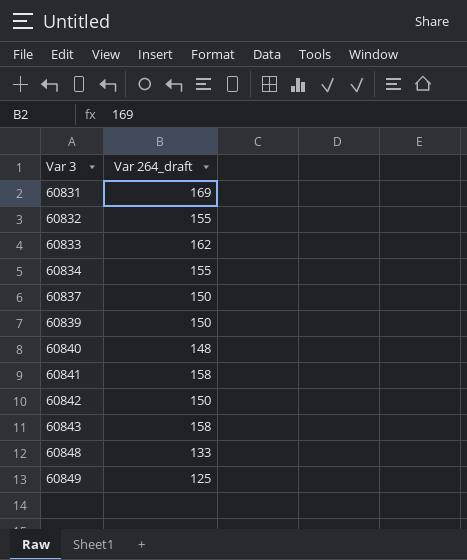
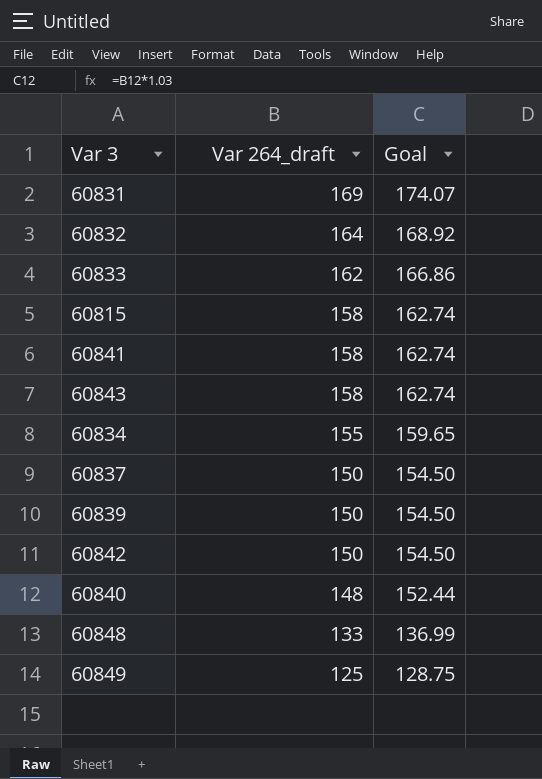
row order: Var 3 ascending -> Var 264_draft descending
column Goal | formula: none -> [Var 264_draft] * 1.03
60832 | Var 264_draft: 155 -> 164
row 60815: none -> 158 | 162.74

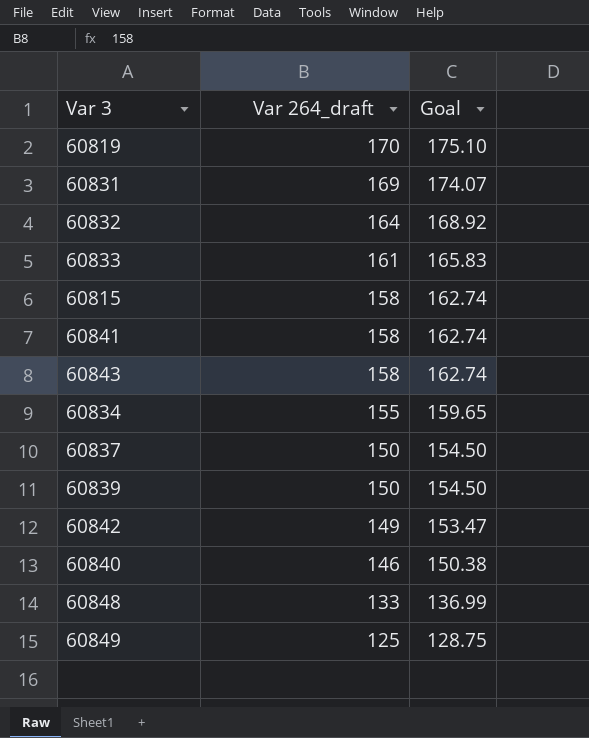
row 60819: none -> 170 | 175.10
60833 | Var 264_draft: 162 -> 161
60833 | Goal: 166.86 -> 165.83
60842 | Var 264_draft: 150 -> 149
60842 | Goal: 154.50 -> 153.47
60840 | Var 264_draft: 148 -> 146
60840 | Goal: 152.44 -> 150.38

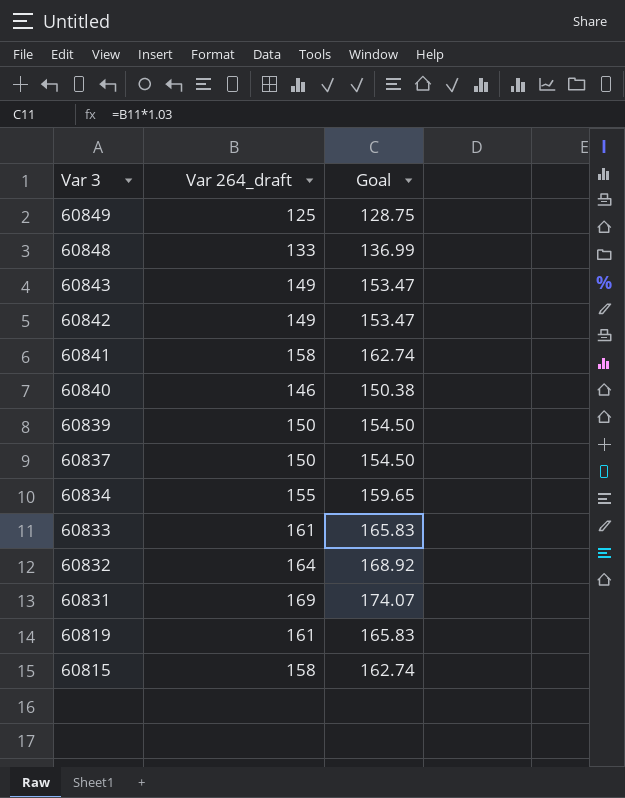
row order: Var 264_draft descending -> Var 3 descending
60843 | Var 264_draft: 158 -> 149
60843 | Goal: 162.74 -> 153.47
60819 | Var 264_draft: 170 -> 161
60819 | Goal: 175.10 -> 165.83

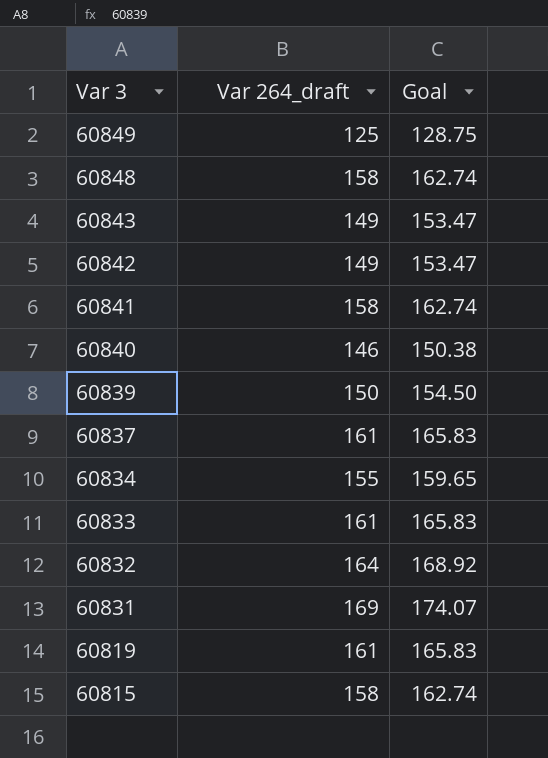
60848 | Var 264_draft: 133 -> 158
60848 | Goal: 136.99 -> 162.74
60837 | Var 264_draft: 150 -> 161
60837 | Goal: 154.50 -> 165.83

